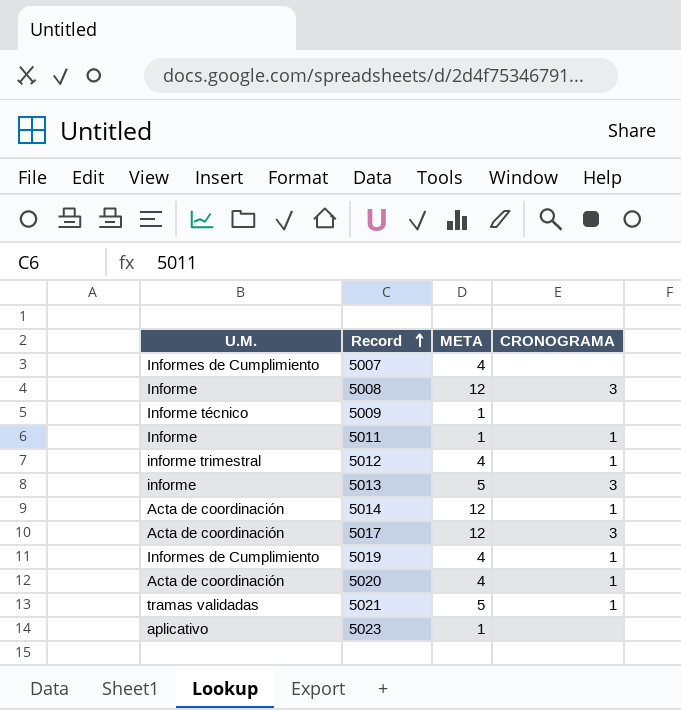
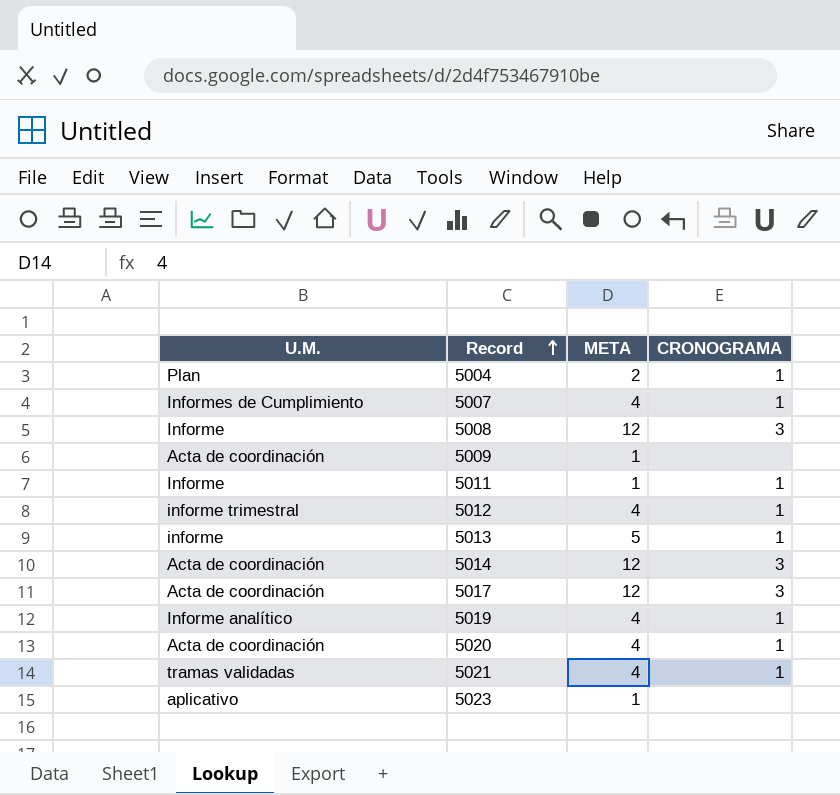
row 5004: none -> Plan | 2 | 1
5007 | CRONOGRAMA: none -> 1
5009 | U.M.: Informe técnico -> Acta de coordinación
5013 | CRONOGRAMA: 3 -> 1
5014 | CRONOGRAMA: 1 -> 3
5019 | U.M.: Informes de Cumplimiento -> Informe analítico
5021 | META: 5 -> 4

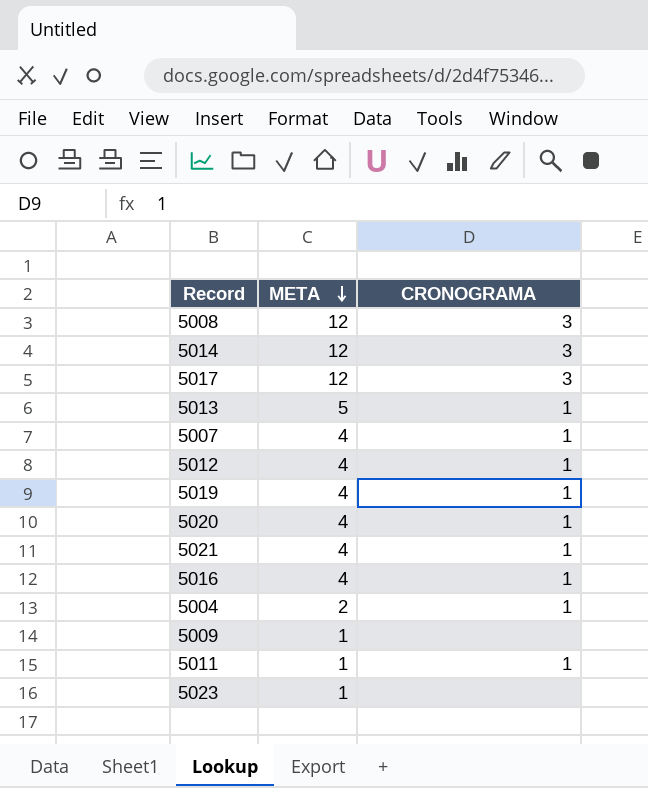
row order: Record ascending -> META descending
column U.M. | position: 1 -> none
row 5016: none -> 4 | 1

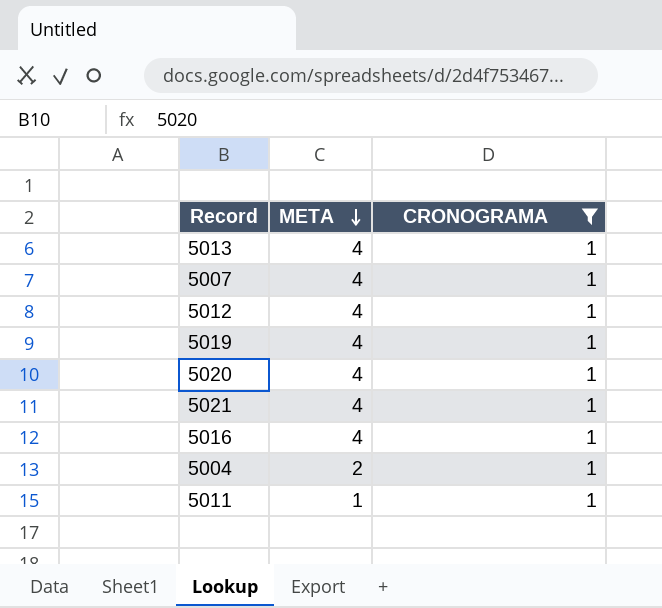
filter: none -> CRONOGRAMA = 1
5013 | META: 5 -> 4

